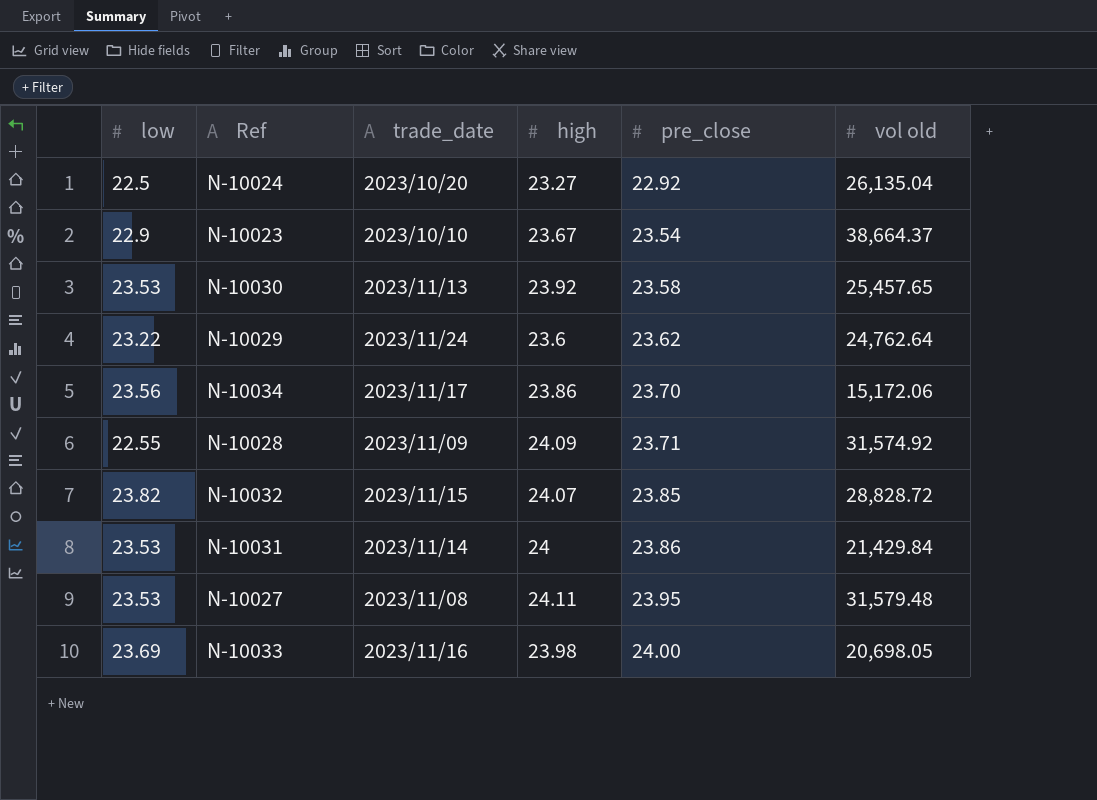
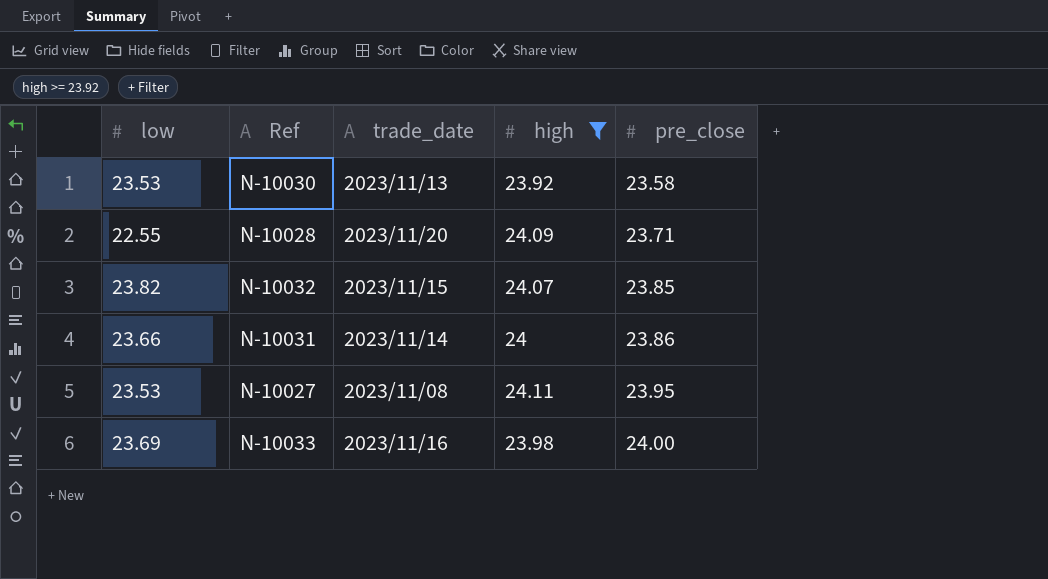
filter: none -> high >= 23.92
column vol old | position: 6 -> none
N-10028 | trade_date: 2023/11/09 -> 2023/11/20
N-10031 | low: 23.53 -> 23.66

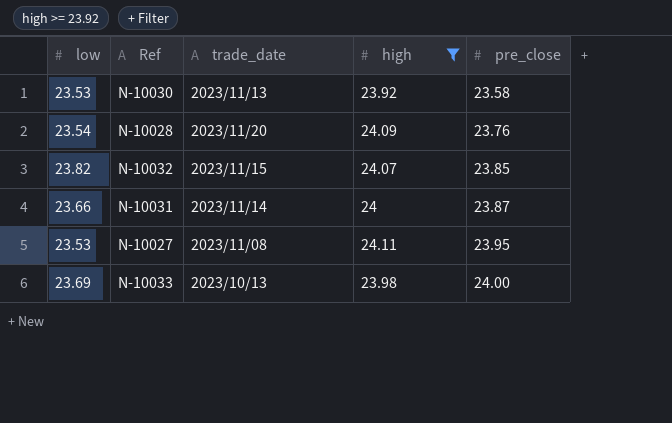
N-10028 | low: 22.55 -> 23.54
N-10028 | pre_close: 23.71 -> 23.76
N-10031 | pre_close: 23.86 -> 23.87
N-10033 | trade_date: 2023/11/16 -> 2023/10/13

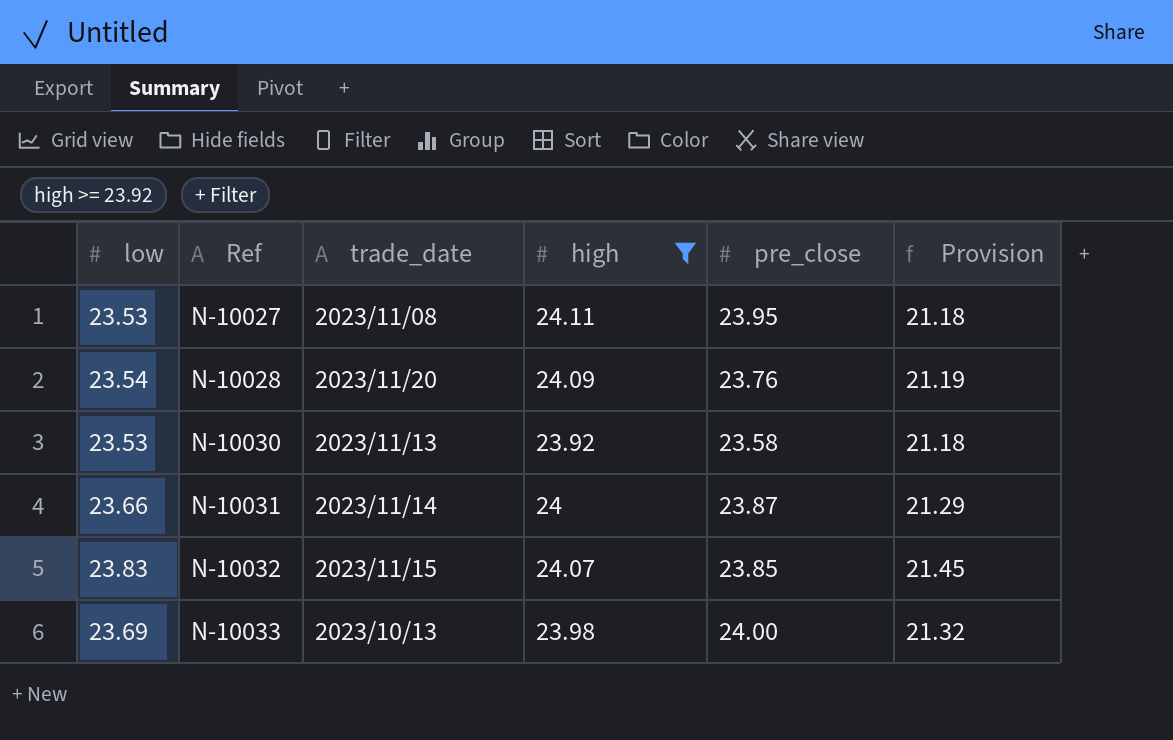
row order: pre_close ascending -> Ref ascending
column Provision | formula: none -> [low] * 0.9
N-10032 | low: 23.82 -> 23.83

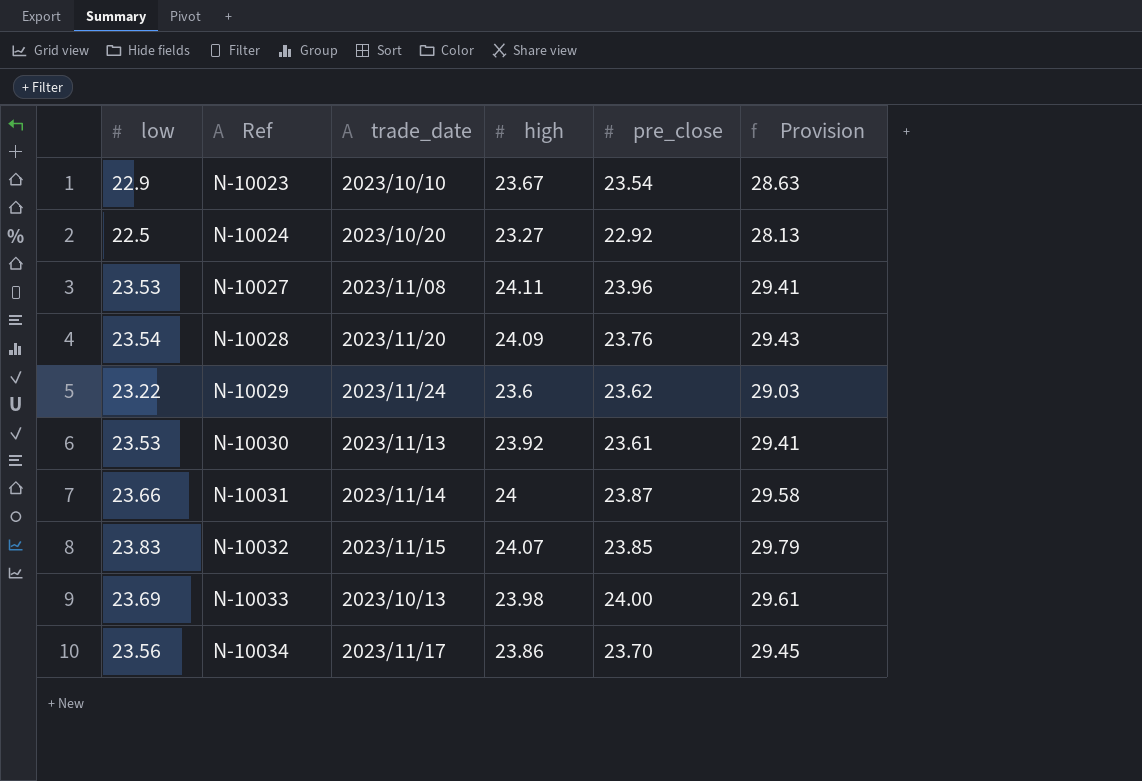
filter: high >= 23.92 -> none
column Provision | formula: [low] * 0.9 -> [low] * 1.25
N-10027 | pre_close: 23.95 -> 23.96
N-10030 | pre_close: 23.58 -> 23.61

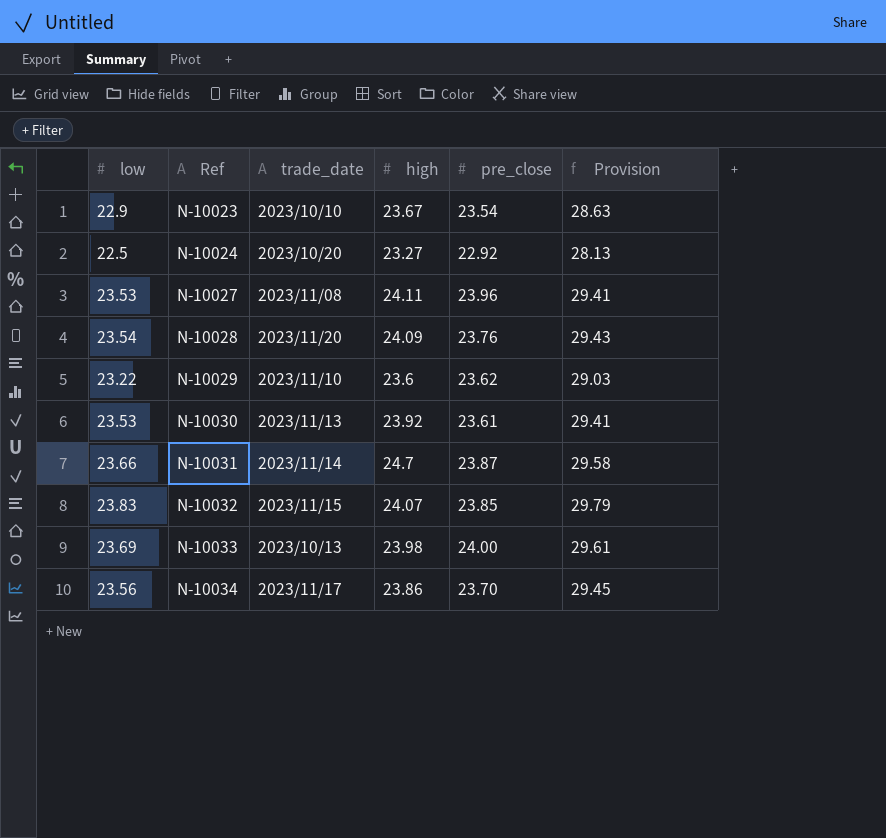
N-10029 | trade_date: 2023/11/24 -> 2023/11/10
N-10031 | high: 24 -> 24.7

